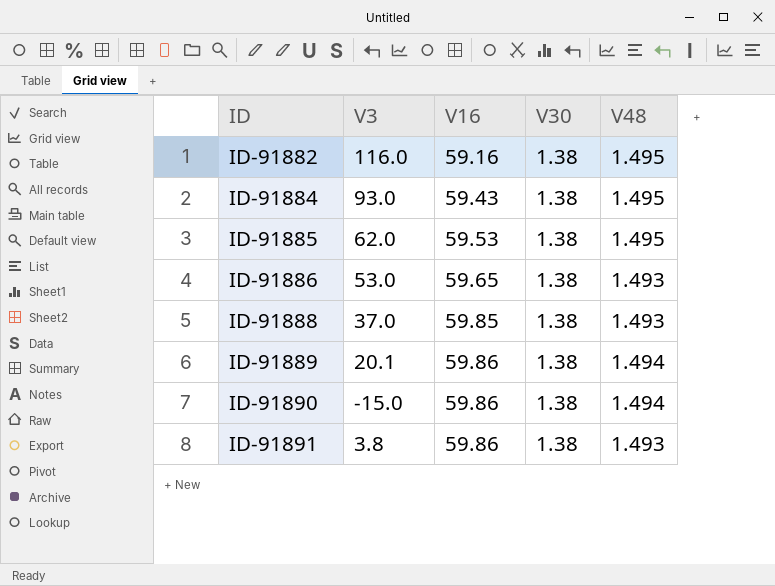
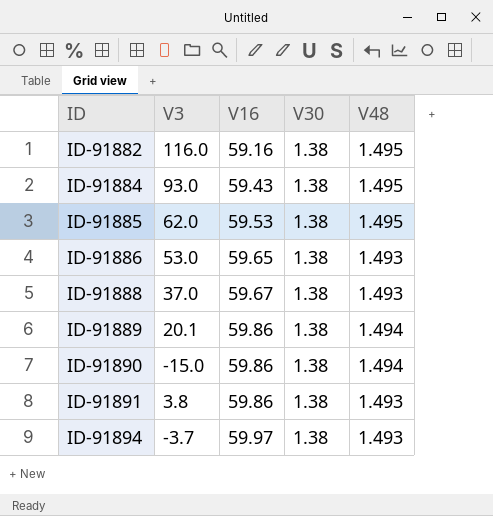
ID-91888 | V16: 59.85 -> 59.67
row ID-91894: none -> -3.7 | 59.97 | 1.38 | 1.493

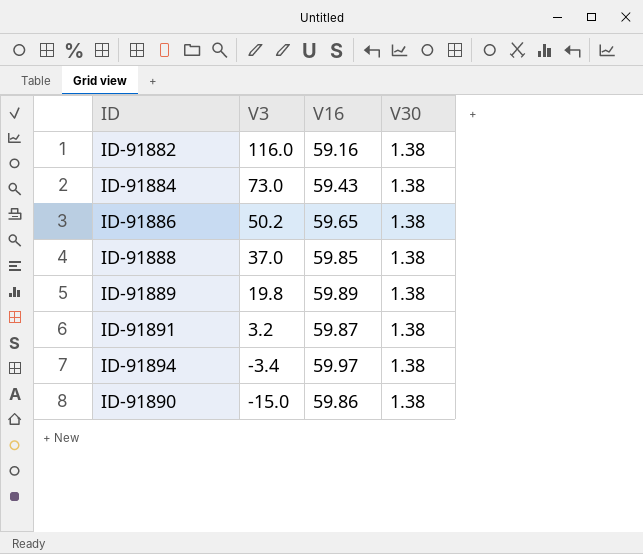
row order: ID ascending -> V3 descending
column V48 | position: 5 -> none
row ID-91885: 62.0 | 59.53 | 1.38 | 1.495 -> none
ID-91884 | V3: 93.0 -> 73.0
ID-91886 | V3: 53.0 -> 50.2
ID-91888 | V16: 59.67 -> 59.85
ID-91889 | V3: 20.1 -> 19.8
ID-91889 | V16: 59.86 -> 59.89
ID-91891 | V3: 3.8 -> 3.2
ID-91891 | V16: 59.86 -> 59.87
ID-91894 | V3: -3.7 -> -3.4

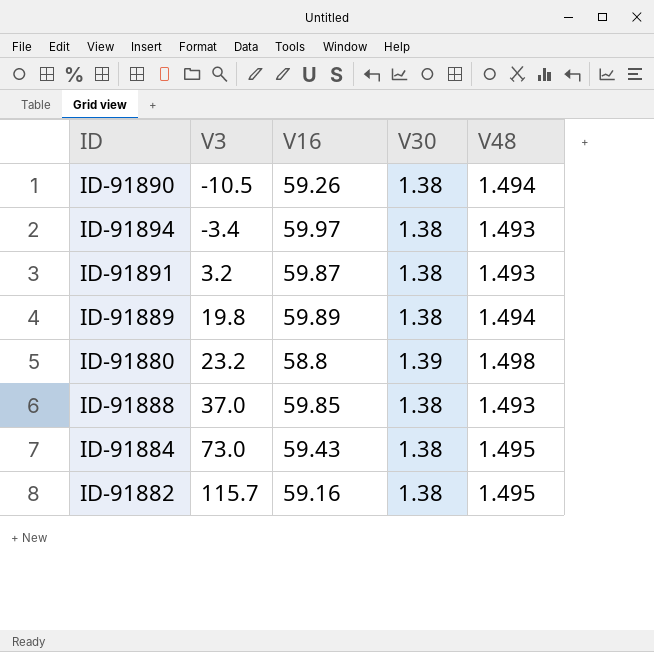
row order: V3 descending -> V3 ascending
column V48 | position: none -> 5
row ID-91886: 50.2 | 59.65 | 1.38 -> none
ID-91890 | V3: -15.0 -> -10.5
ID-91890 | V16: 59.86 -> 59.26
row ID-91880: none -> 23.2 | 58.8 | 1.39 | 1.498
ID-91882 | V3: 116.0 -> 115.7

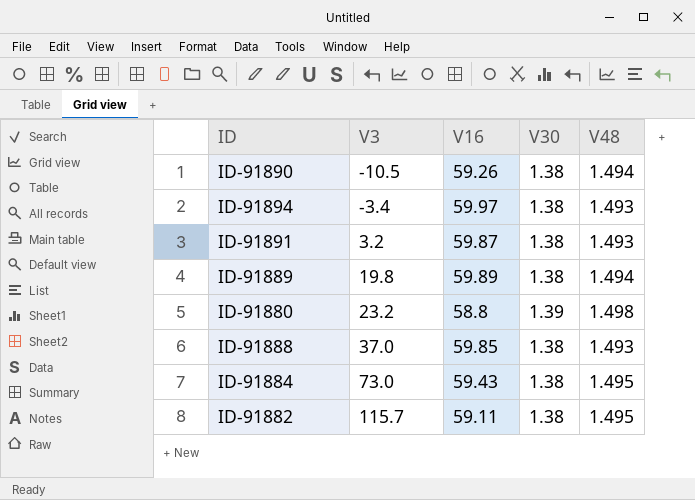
ID-91882 | V16: 59.16 -> 59.11

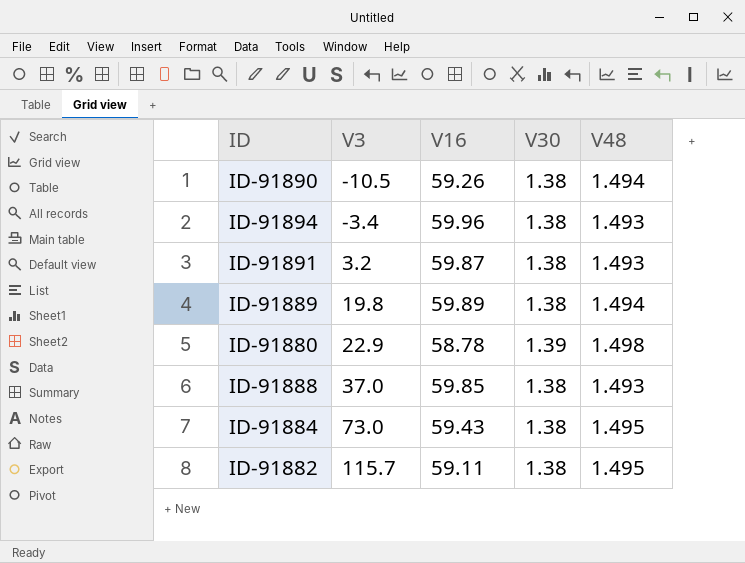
ID-91894 | V16: 59.97 -> 59.96
ID-91880 | V3: 23.2 -> 22.9
ID-91880 | V16: 58.8 -> 58.78

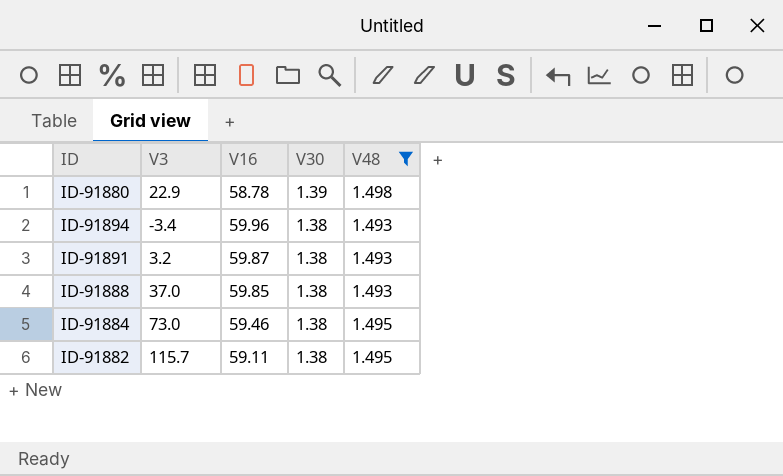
filter: none -> V48 != 1.494
row order: V3 ascending -> V30 descending
ID-91884 | V16: 59.43 -> 59.46

